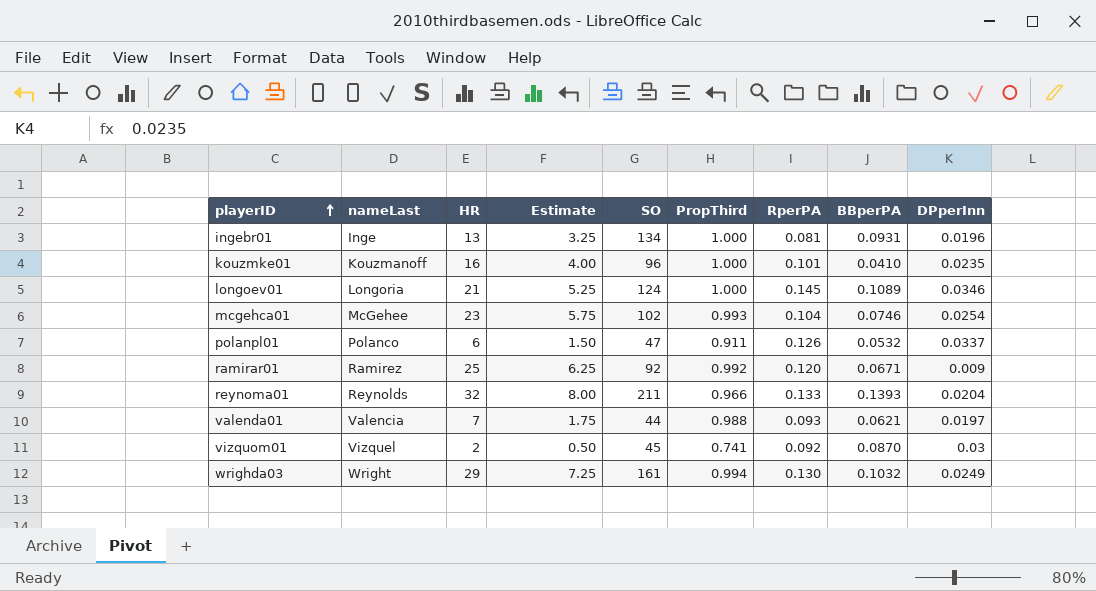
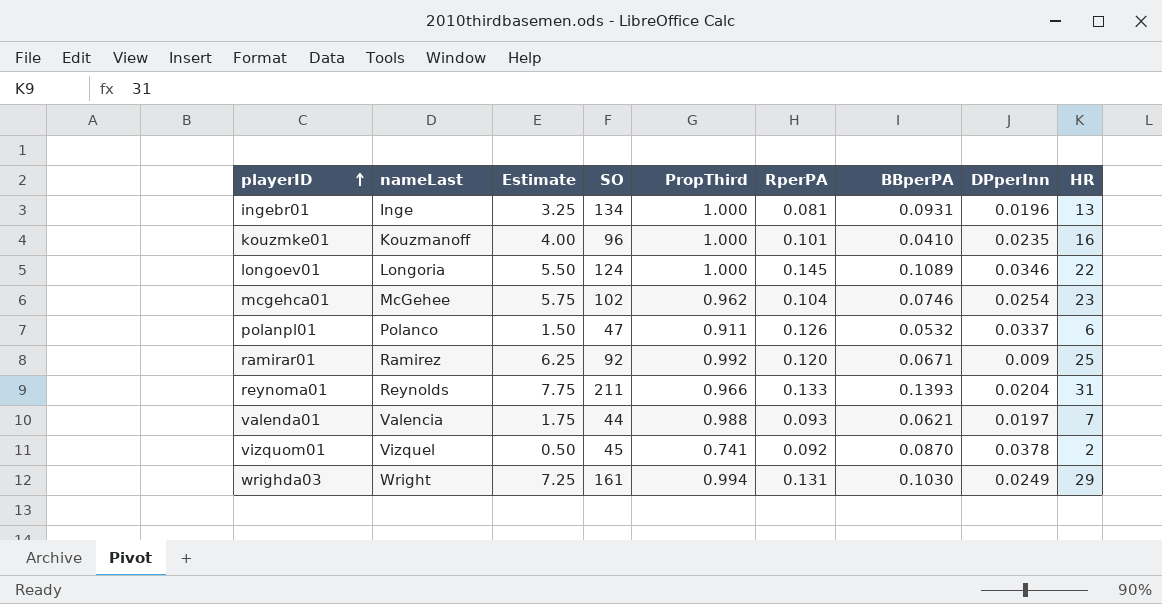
column HR | position: 3 -> 9
longoev01 | Estimate: 5.25 -> 5.50
longoev01 | HR: 21 -> 22
mcgehca01 | PropThird: 0.993 -> 0.962
reynoma01 | Estimate: 8.00 -> 7.75
reynoma01 | HR: 32 -> 31
vizquom01 | DPperInn: 0.03 -> 0.0378
wrighda03 | RperPA: 0.130 -> 0.131
wrighda03 | BBperPA: 0.1032 -> 0.1030

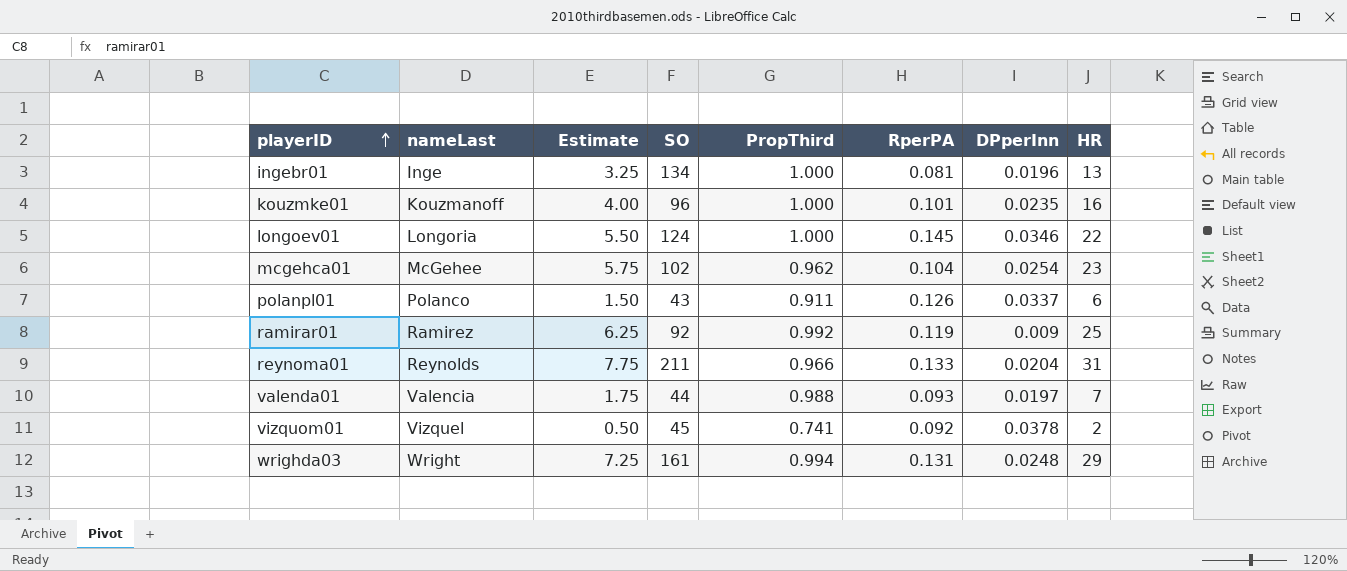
column BBperPA | position: 7 -> none
polanpl01 | SO: 47 -> 43
ramirar01 | RperPA: 0.120 -> 0.119
wrighda03 | DPperInn: 0.0249 -> 0.0248

